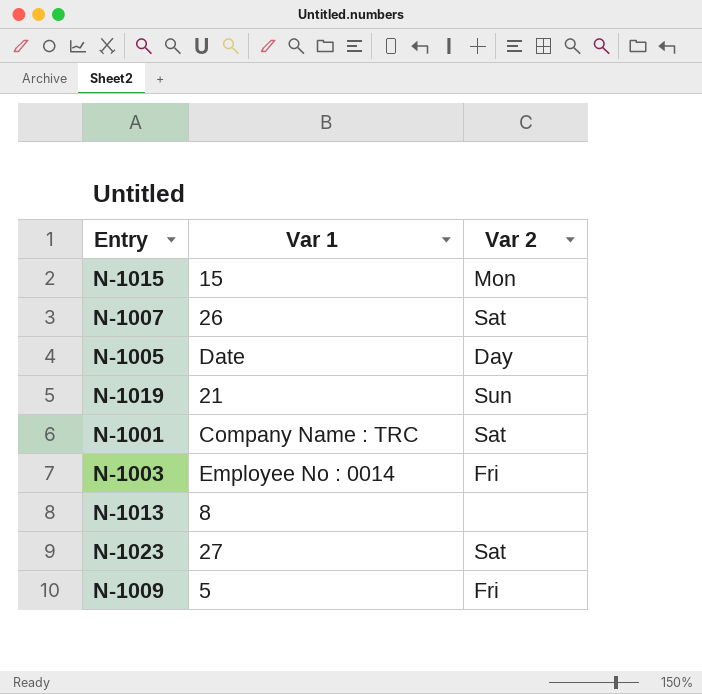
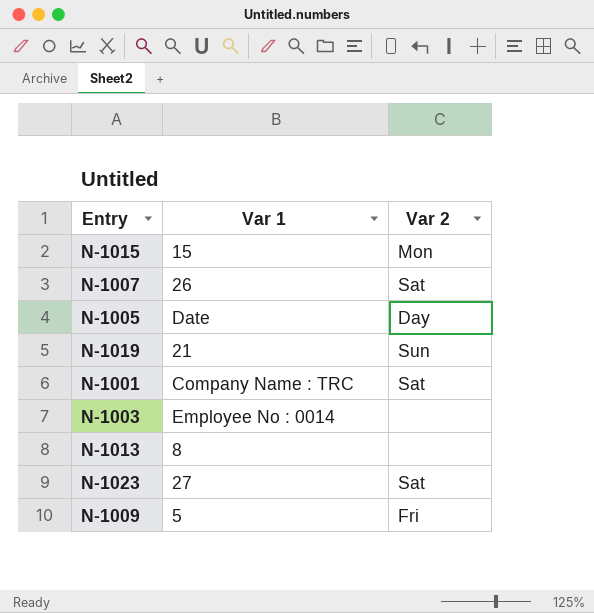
N-1003 | Var 2: Fri -> none

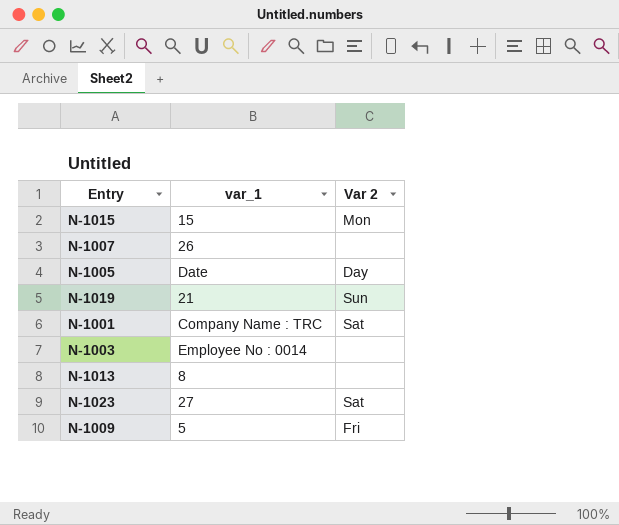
column name: Var 1 -> var_1
N-1007 | Var 2: Sat -> none

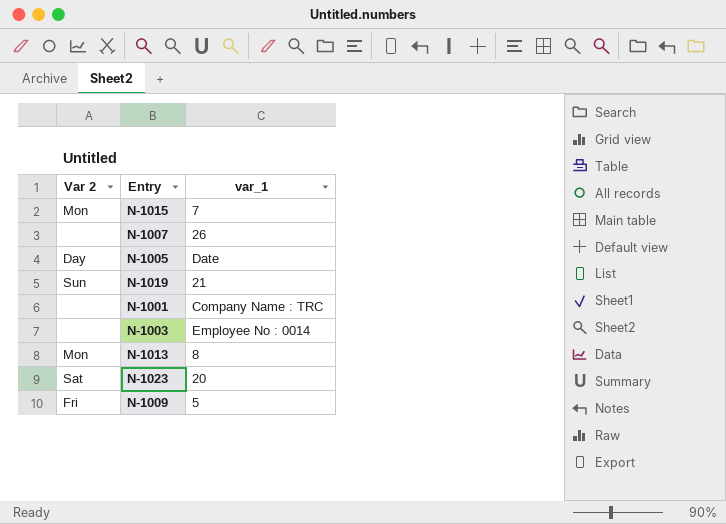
column Var 2 | position: 3 -> 1
N-1015 | var_1: 15 -> 7
N-1001 | Var 2: Sat -> none
N-1013 | Var 2: none -> Mon
N-1023 | var_1: 27 -> 20

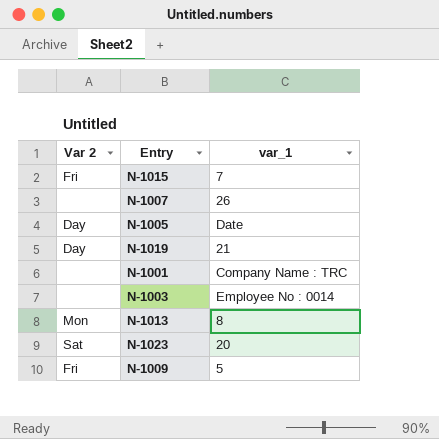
N-1015 | Var 2: Mon -> Fri
N-1019 | Var 2: Sun -> Day

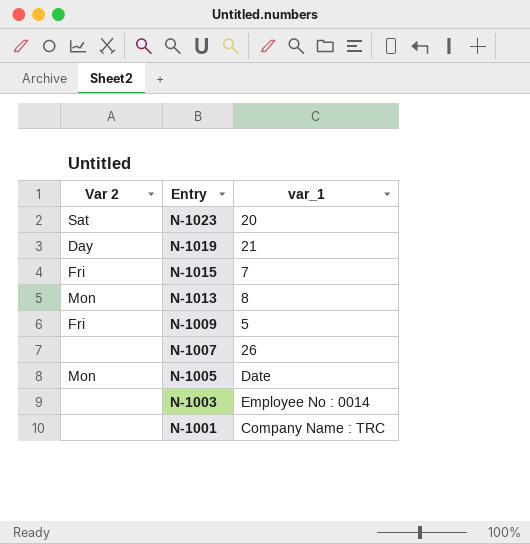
row order: none -> Entry descending
N-1005 | Var 2: Day -> Mon

